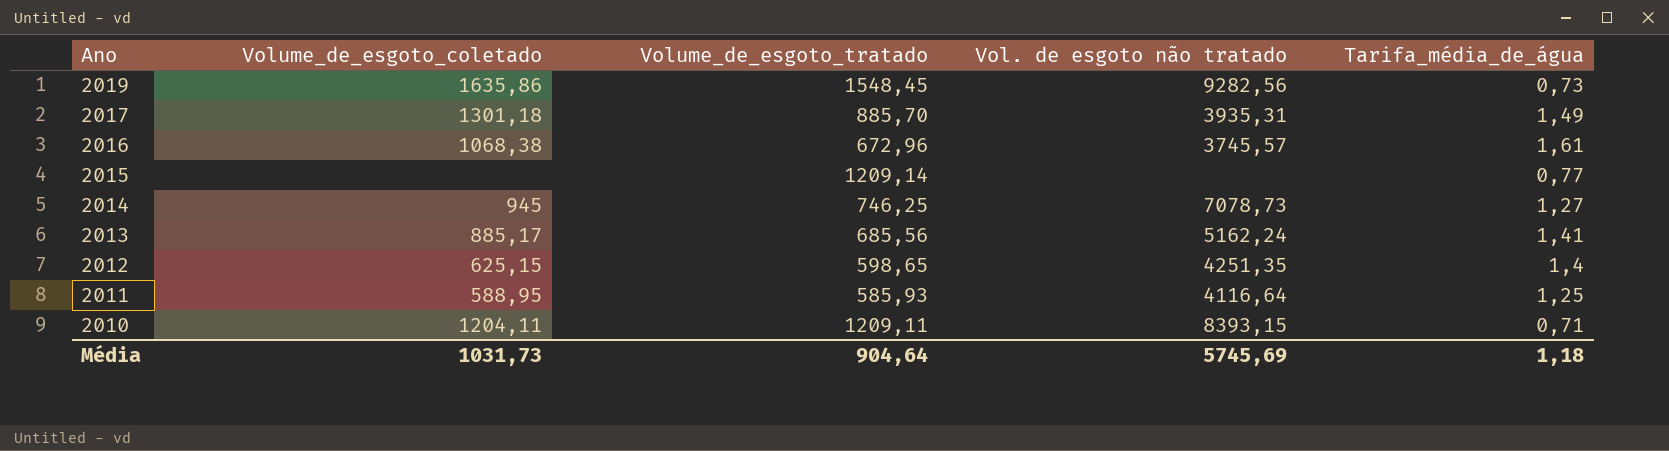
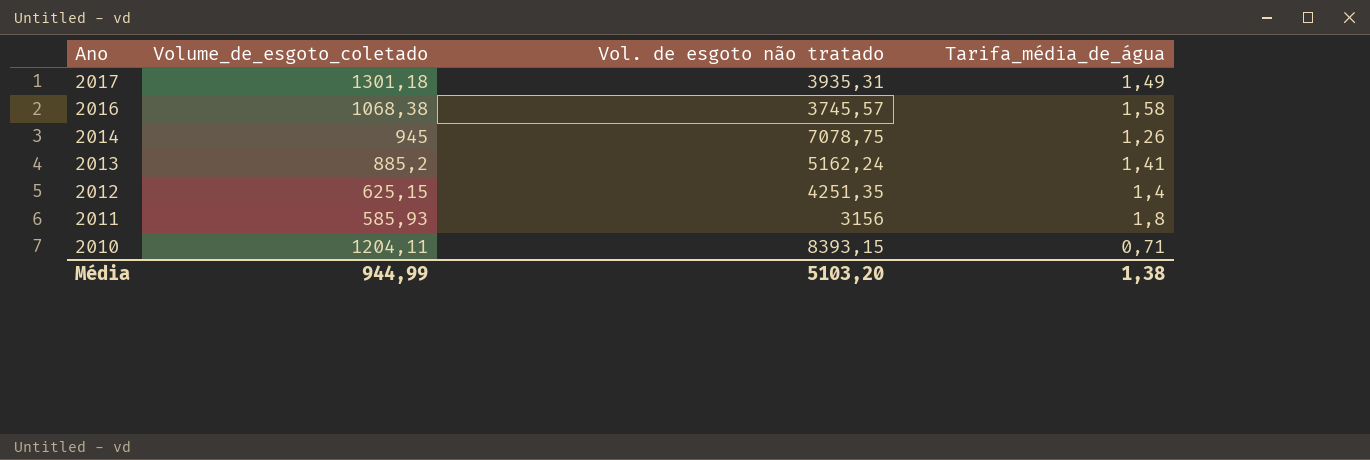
column Volume_de_esgoto_tratado | position: 3 -> none
row 2019: 1635,86 | 1548,45 | 9282,56 | 0,73 -> none
row 2015: none | 1209,14 | none | 0,77 -> none
2016 | Tarifa_média_de_água: 1,61 -> 1,58
2014 | Vol. de esgoto não tratado: 7078,73 -> 7078,75
2014 | Tarifa_média_de_água: 1,27 -> 1,26
2013 | Volume_de_esgoto_coletado: 885,17 -> 885,2
2011 | Volume_de_esgoto_coletado: 588,95 -> 585,93
2011 | Vol. de esgoto não tratado: 4116,64 -> 3156
2011 | Tarifa_média_de_água: 1,25 -> 1,8
Média | Volume_de_esgoto_coletado: 1031,73 -> 944,99
Média | Vol. de esgoto não tratado: 5745,69 -> 5103,20
Média | Tarifa_média_de_água: 1,18 -> 1,38

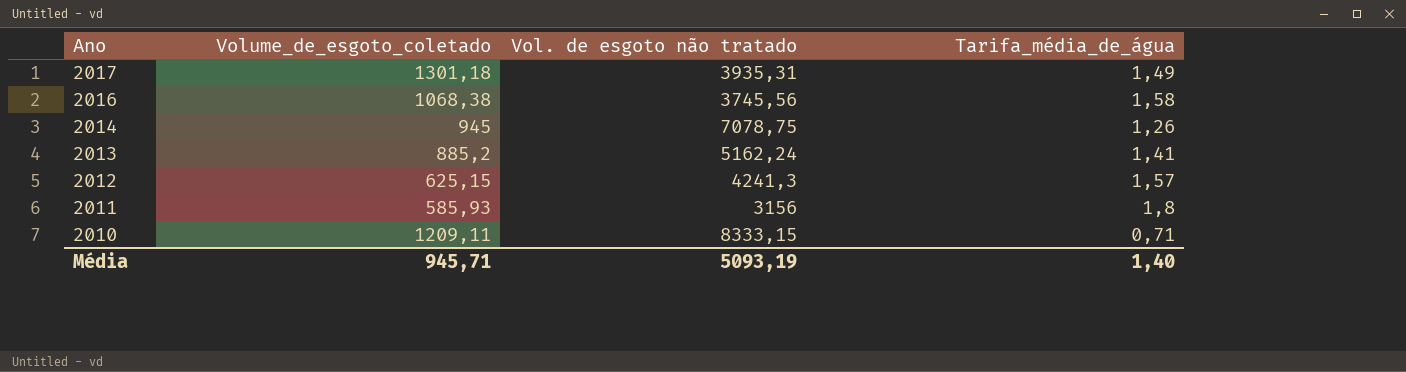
2016 | Vol. de esgoto não tratado: 3745,57 -> 3745,56
2012 | Vol. de esgoto não tratado: 4251,35 -> 4241,3
2012 | Tarifa_média_de_água: 1,4 -> 1,57
2010 | Volume_de_esgoto_coletado: 1204,11 -> 1209,11
2010 | Vol. de esgoto não tratado: 8393,15 -> 8333,15
Média | Volume_de_esgoto_coletado: 944,99 -> 945,71
Média | Vol. de esgoto não tratado: 5103,20 -> 5093,19
Média | Tarifa_média_de_água: 1,38 -> 1,40

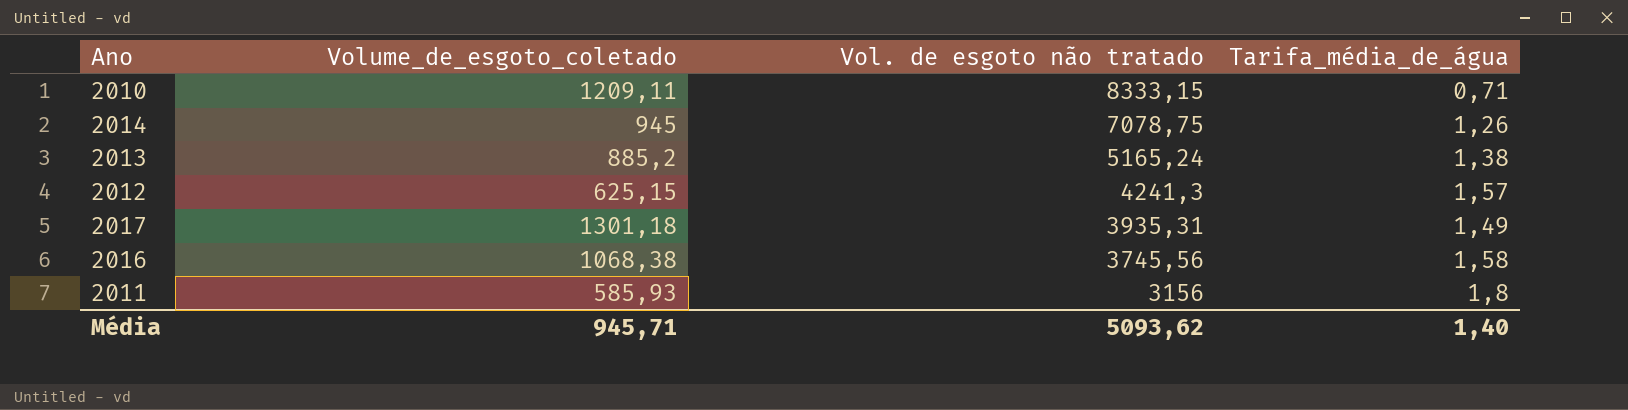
row order: Ano descending -> Vol. de esgoto não tratado descending
2013 | Vol. de esgoto não tratado: 5162,24 -> 5165,24
2013 | Tarifa_média_de_água: 1,41 -> 1,38
Média | Vol. de esgoto não tratado: 5093,19 -> 5093,62

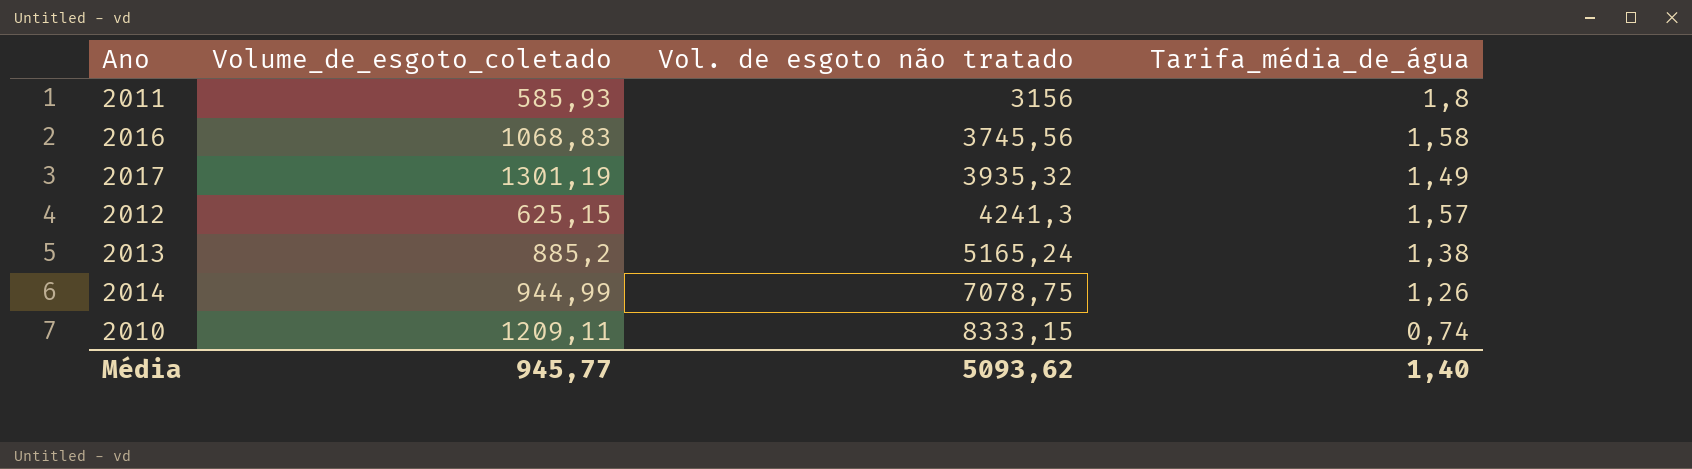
row order: Vol. de esgoto não tratado descending -> Vol. de esgoto não tratado ascending
2016 | Volume_de_esgoto_coletado: 1068,38 -> 1068,83
2017 | Volume_de_esgoto_coletado: 1301,18 -> 1301,19
2017 | Vol. de esgoto não tratado: 3935,31 -> 3935,32
2014 | Volume_de_esgoto_coletado: 945 -> 944,99
2010 | Tarifa_média_de_água: 0,71 -> 0,74
Média | Volume_de_esgoto_coletado: 945,71 -> 945,77

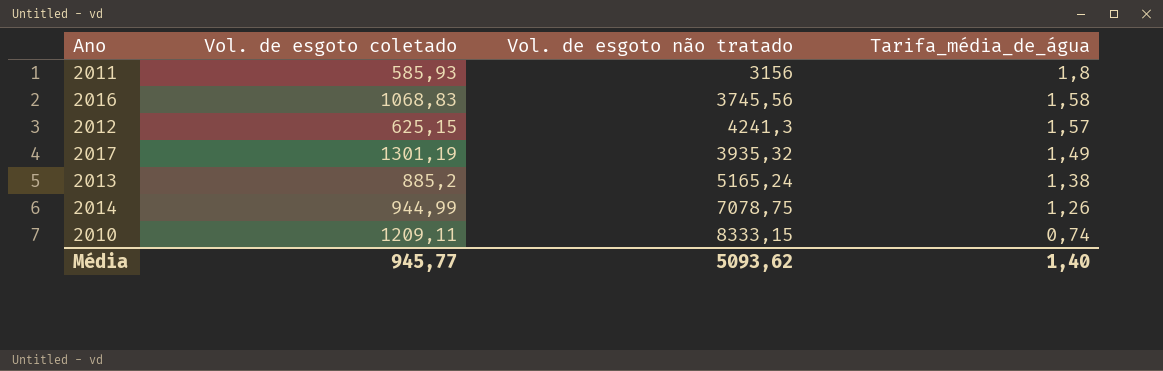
row order: Vol. de esgoto não tratado ascending -> Tarifa_média_de_água descending
column name: Volume_de_esgoto_coletado -> Vol. de esgoto coletado

